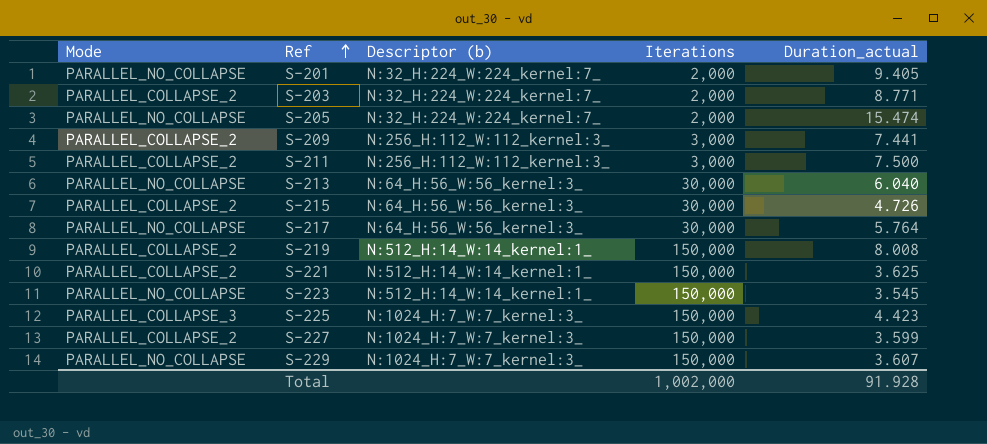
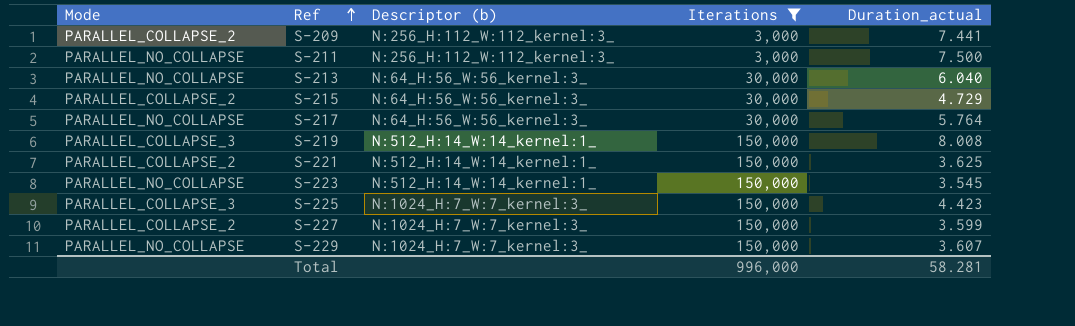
filter: none -> Iterations != 2,000
S-211 | Mode: PARALLEL_COLLAPSE_2 -> PARALLEL_NO_COLLAPSE
S-215 | Duration_actual: 4.726 -> 4.729
S-219 | Mode: PARALLEL_COLLAPSE_2 -> PARALLEL_COLLAPSE_3
Total | Iterations: 1,002,000 -> 996,000
Total | Duration_actual: 91.928 -> 58.281

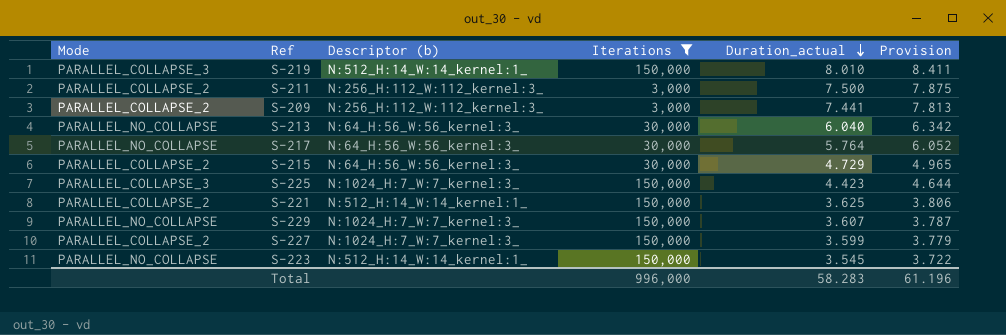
row order: Ref ascending -> Duration_actual descending
column Provision | formula: none -> [Duration_actual] * 1.05
S-219 | Duration_actual: 8.008 -> 8.010
S-211 | Mode: PARALLEL_NO_COLLAPSE -> PARALLEL_COLLAPSE_2
Total | Duration_actual: 58.281 -> 58.283

